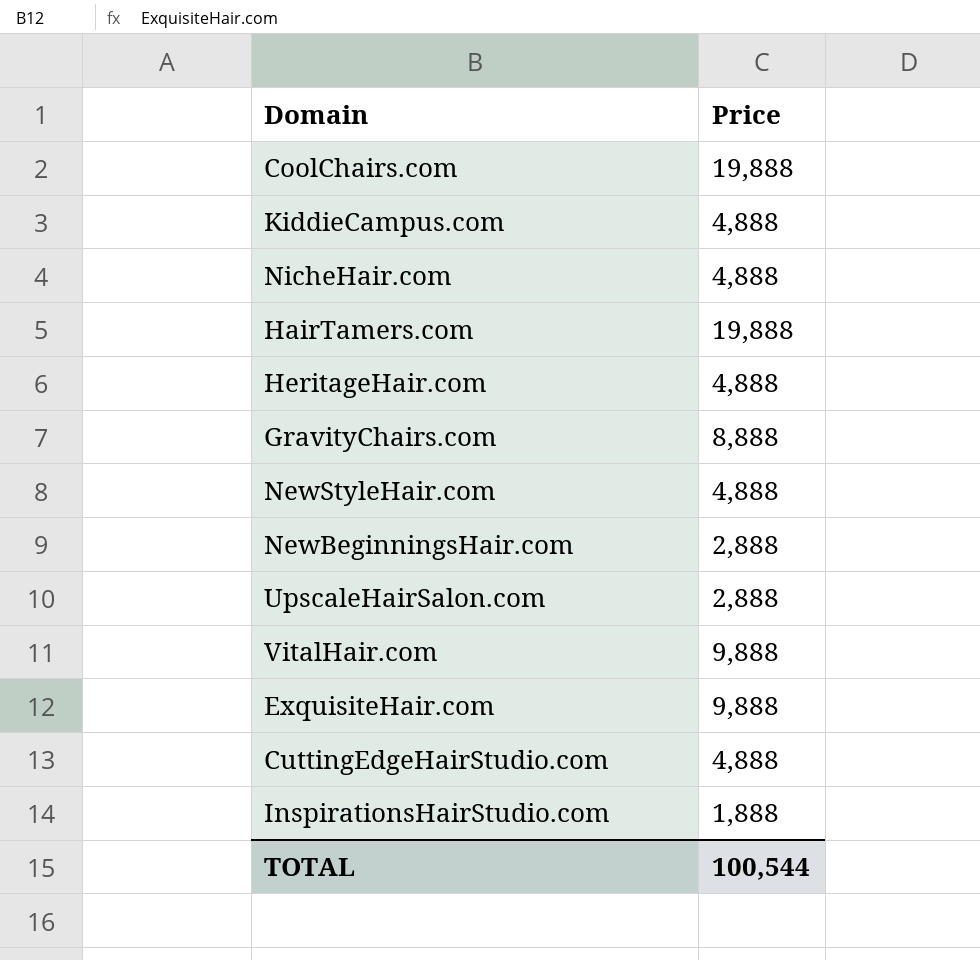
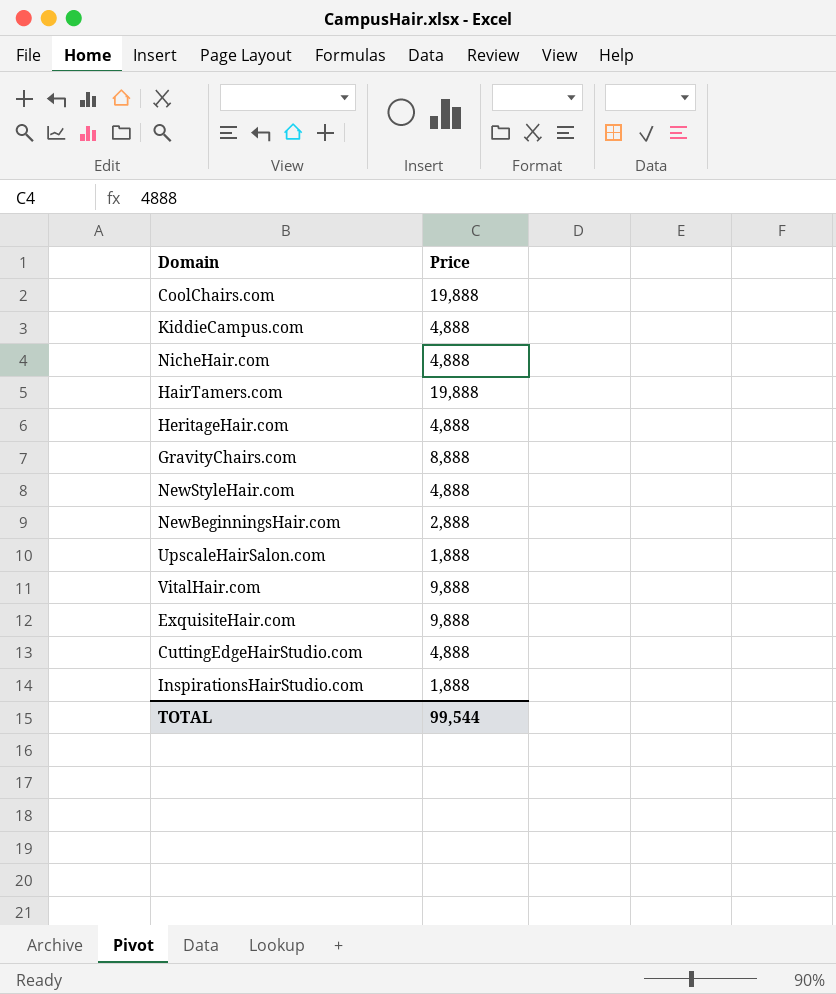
UpscaleHairSalon.com | Price: 2,888 -> 1,888
TOTAL | Price: 100,544 -> 99,544

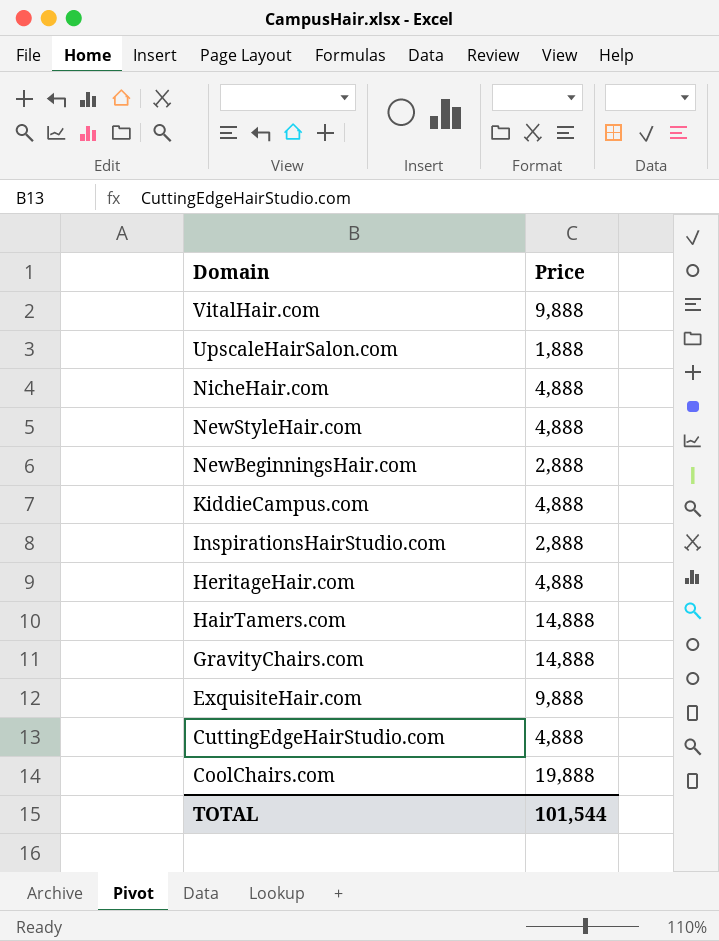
row order: none -> Domain descending
InspirationsHairStudio.com | Price: 1,888 -> 2,888
HairTamers.com | Price: 19,888 -> 14,888
GravityChairs.com | Price: 8,888 -> 14,888
TOTAL | Price: 99,544 -> 101,544

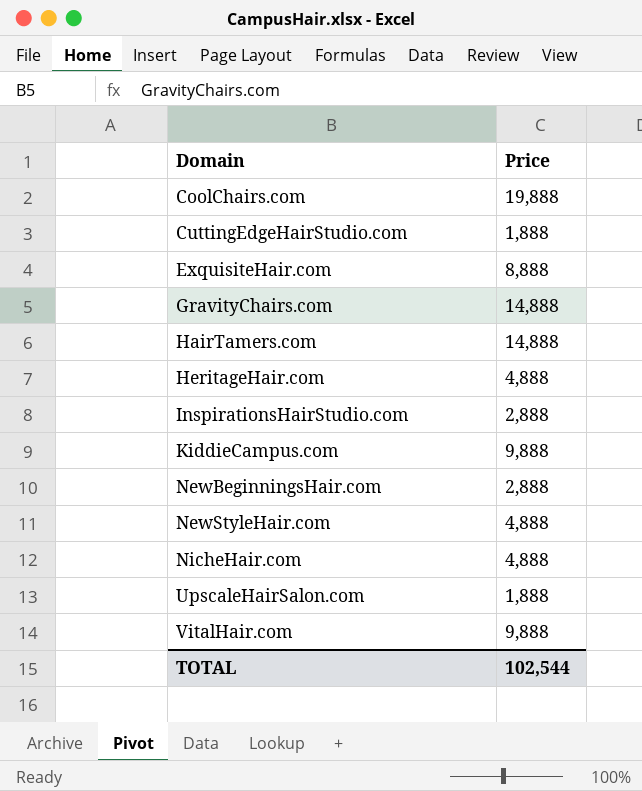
row order: Domain descending -> Domain ascending
CuttingEdgeHairStudio.com | Price: 4,888 -> 1,888
ExquisiteHair.com | Price: 9,888 -> 8,888
KiddieCampus.com | Price: 4,888 -> 9,888
TOTAL | Price: 101,544 -> 102,544

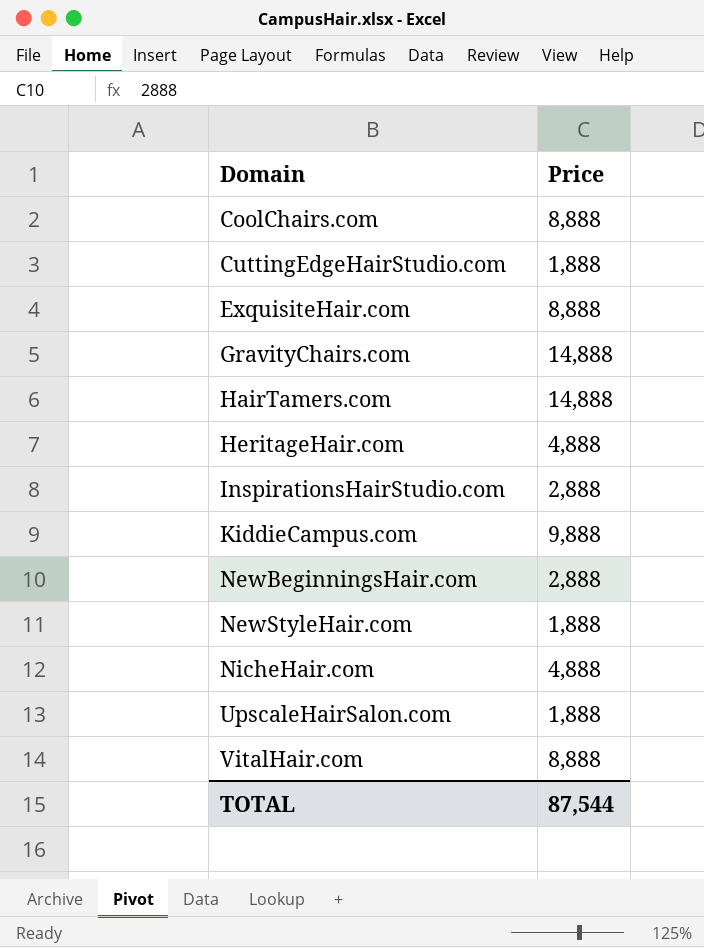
CoolChairs.com | Price: 19,888 -> 8,888
NewStyleHair.com | Price: 4,888 -> 1,888
VitalHair.com | Price: 9,888 -> 8,888
TOTAL | Price: 102,544 -> 87,544

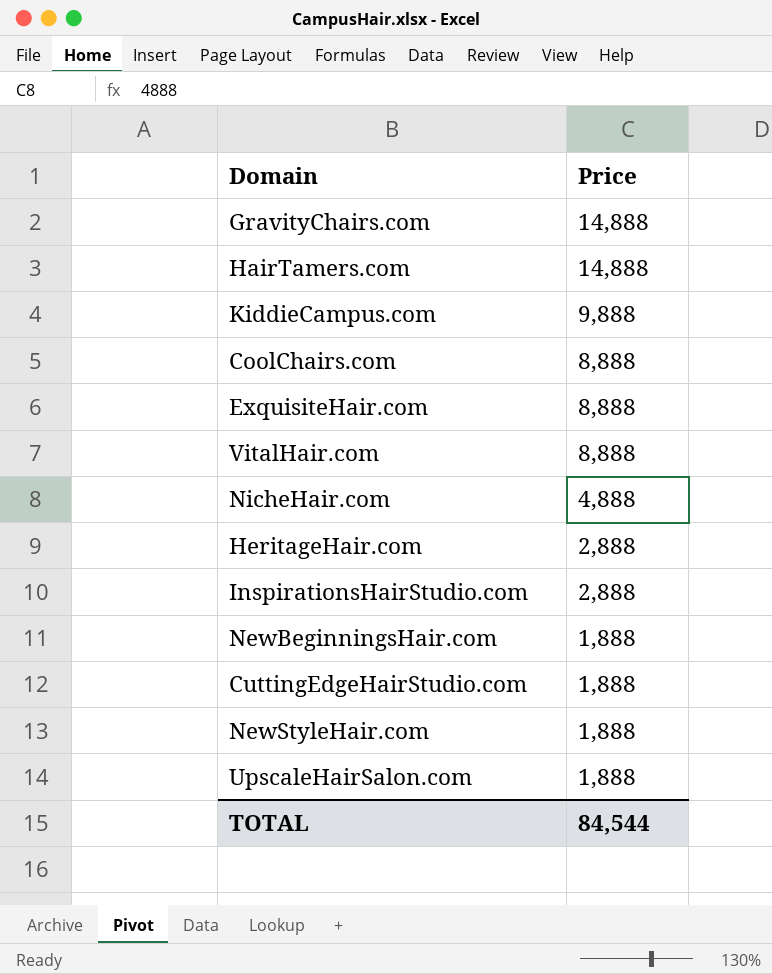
row order: Domain ascending -> Price descending
HeritageHair.com | Price: 4,888 -> 2,888
NewBeginningsHair.com | Price: 2,888 -> 1,888
TOTAL | Price: 87,544 -> 84,544

